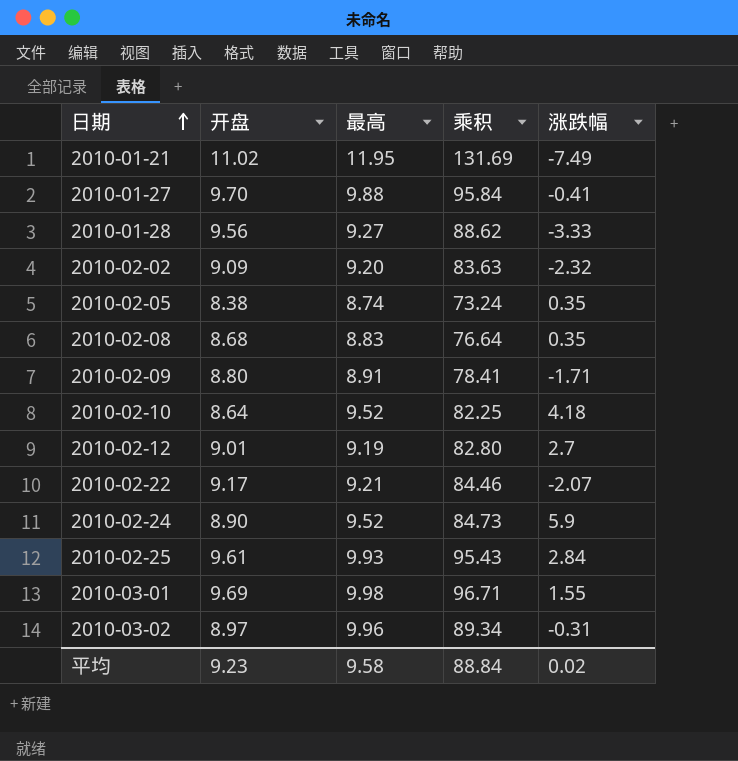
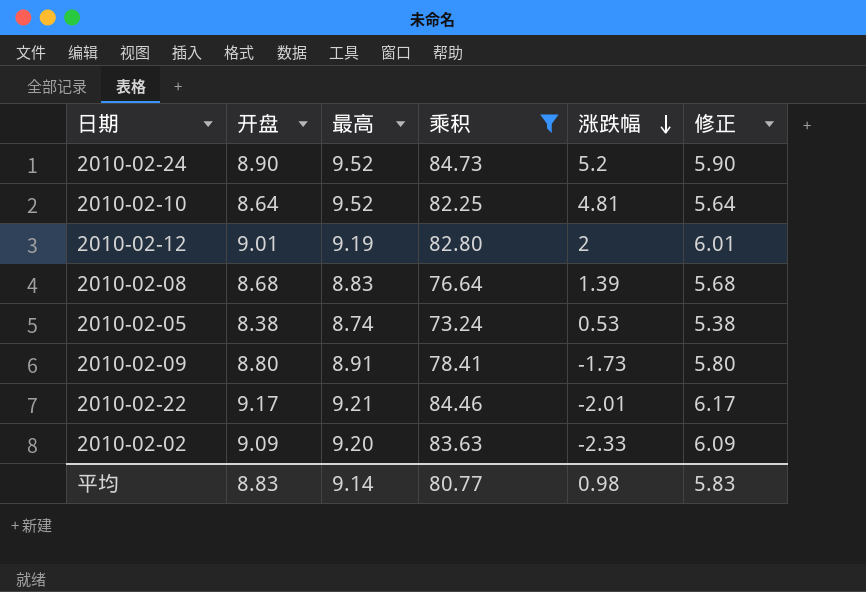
filter: none -> 乘积 <= 84.73
row order: 日期 ascending -> 涨跌幅 descending
column 修正 | formula: none -> [开盘] - 3
2010-02-24 | 涨跌幅: 5.9 -> 5.2
2010-02-10 | 涨跌幅: 4.18 -> 4.81
2010-02-12 | 涨跌幅: 2.7 -> 2
2010-02-08 | 涨跌幅: 0.35 -> 1.39
2010-02-05 | 涨跌幅: 0.35 -> 0.53
2010-02-09 | 涨跌幅: -1.71 -> -1.73
2010-02-22 | 涨跌幅: -2.07 -> -2.01
2010-02-02 | 涨跌幅: -2.32 -> -2.33
平均 | 开盘: 9.23 -> 8.83
平均 | 最高: 9.58 -> 9.14
平均 | 乘积: 88.84 -> 80.77
平均 | 涨跌幅: 0.02 -> 0.98

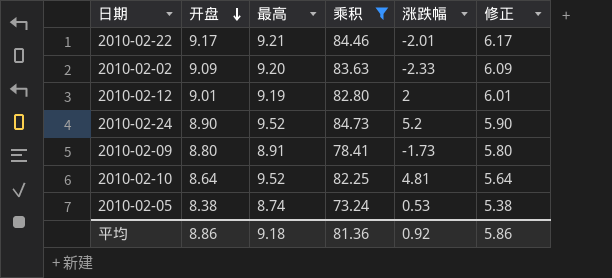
row order: 涨跌幅 descending -> 开盘 descending
row 2010-02-08: 8.68 | 8.83 | 76.64 | 1.39 | 5.68 -> none
平均 | 开盘: 8.83 -> 8.86
平均 | 最高: 9.14 -> 9.18
平均 | 乘积: 80.77 -> 81.36
平均 | 涨跌幅: 0.98 -> 0.92
平均 | 修正: 5.83 -> 5.86

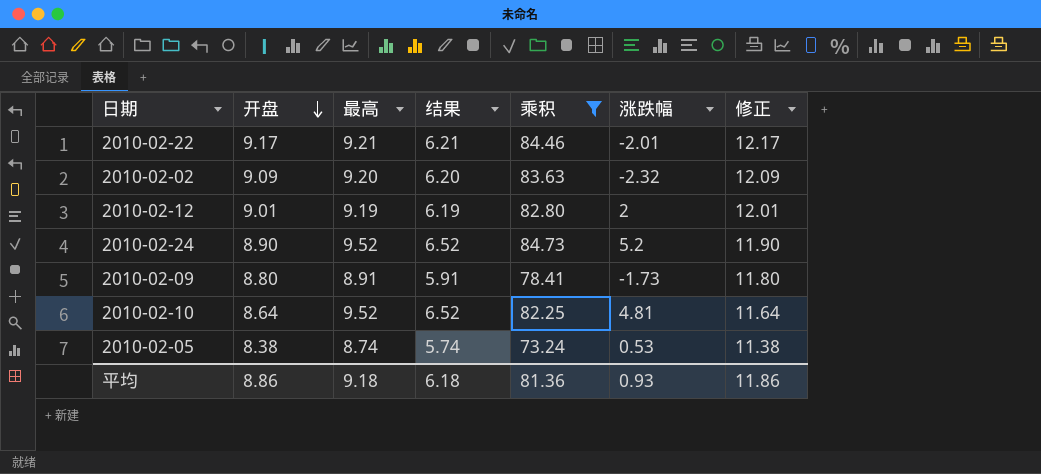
column 结果 | formula: none -> [最高] - 3
column 修正 | formula: [开盘] - 3 -> [开盘] + 3
2010-02-02 | 涨跌幅: -2.33 -> -2.32
平均 | 涨跌幅: 0.92 -> 0.93
平均 | 修正: 5.86 -> 11.86

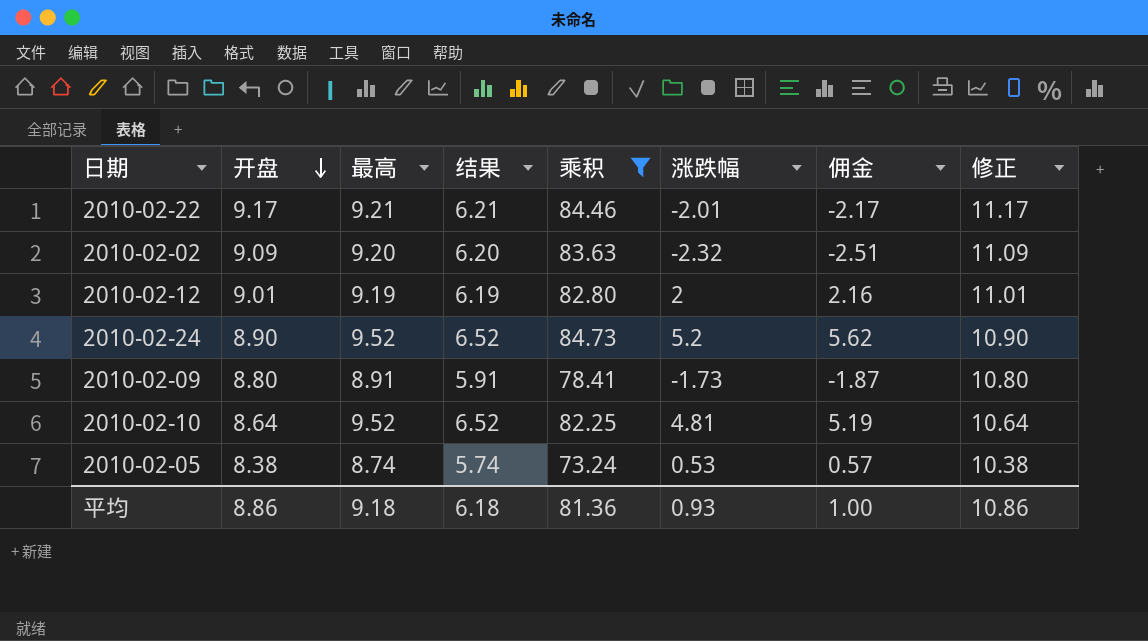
column 佣金 | formula: none -> [涨跌幅] * 1.08
column 修正 | formula: [开盘] + 3 -> [开盘] + 2
平均 | 修正: 11.86 -> 10.86

